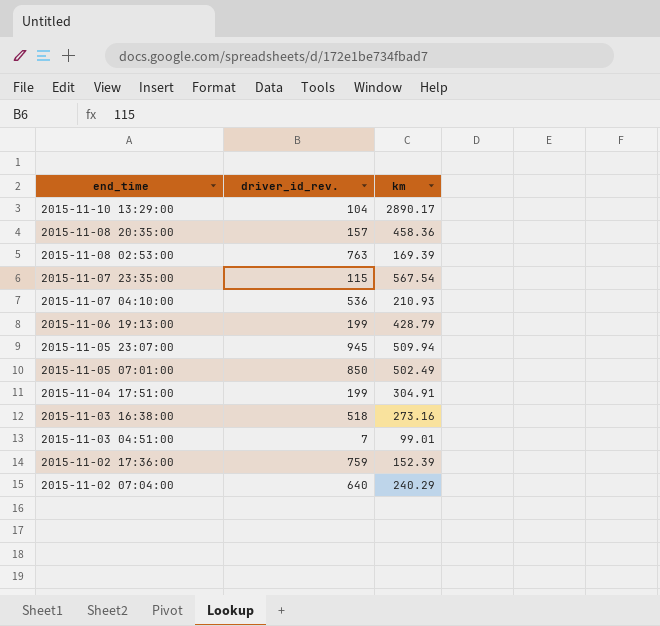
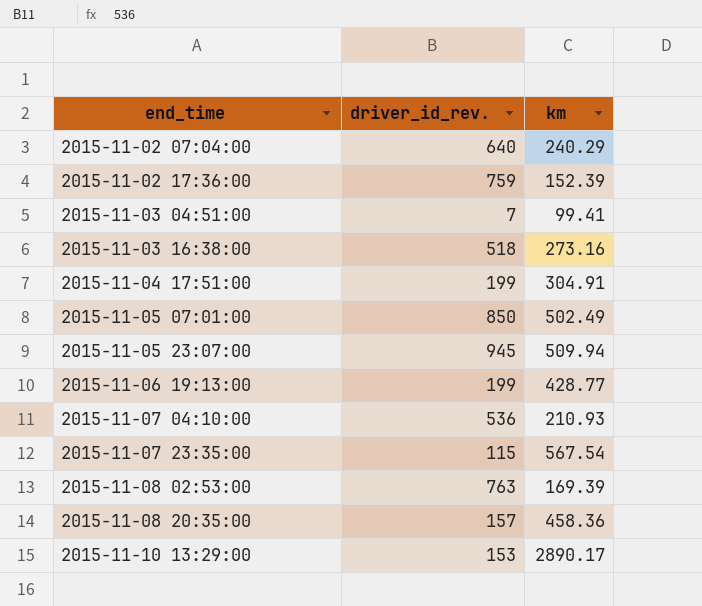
row order: end_time descending -> end_time ascending
2015-11-03 04:51:00 | km: 99.01 -> 99.41
2015-11-06 19:13:00 | km: 428.79 -> 428.77
2015-11-10 13:29:00 | driver_id_rev.: 104 -> 153

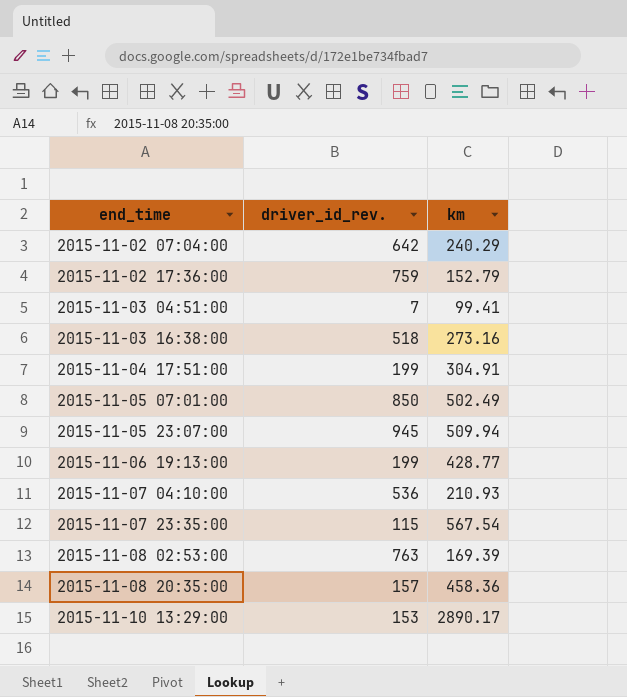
2015-11-02 07:04:00 | driver_id_rev.: 640 -> 642
2015-11-02 17:36:00 | km: 152.39 -> 152.79

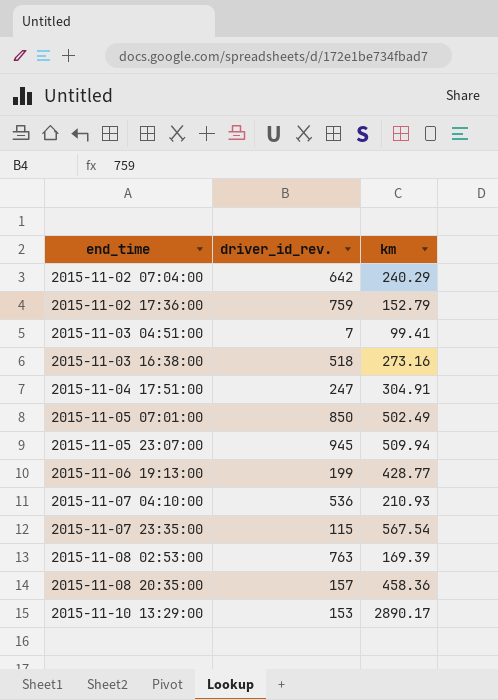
2015-11-04 17:51:00 | driver_id_rev.: 199 -> 247

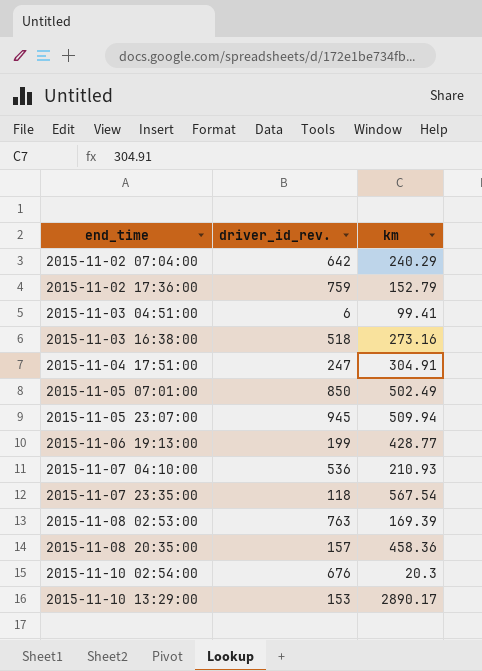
2015-11-03 04:51:00 | driver_id_rev.: 7 -> 6
2015-11-07 23:35:00 | driver_id_rev.: 115 -> 118
row 2015-11-10 02:54:00: none -> 676 | 20.3

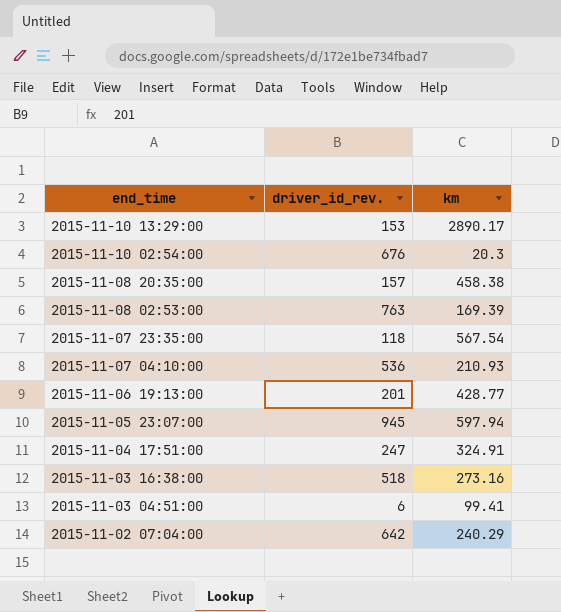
row order: end_time ascending -> end_time descending
row 2015-11-02 17:36:00: 759 | 152.79 -> none
row 2015-11-05 07:01:00: 850 | 502.49 -> none
2015-11-08 20:35:00 | km: 458.36 -> 458.38
2015-11-06 19:13:00 | driver_id_rev.: 199 -> 201
2015-11-05 23:07:00 | km: 509.94 -> 597.94
2015-11-04 17:51:00 | km: 304.91 -> 324.91

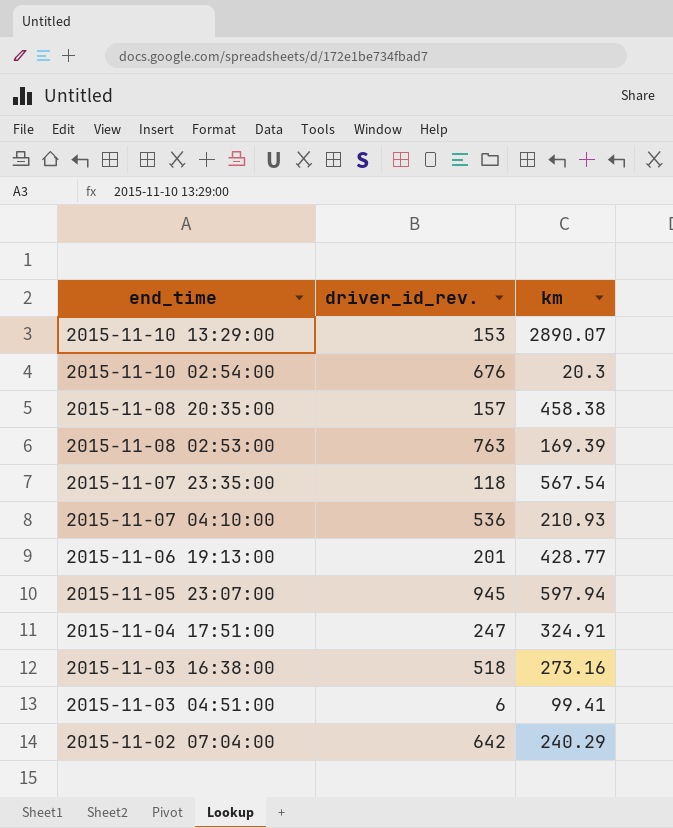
2015-11-10 13:29:00 | km: 2890.17 -> 2890.07

